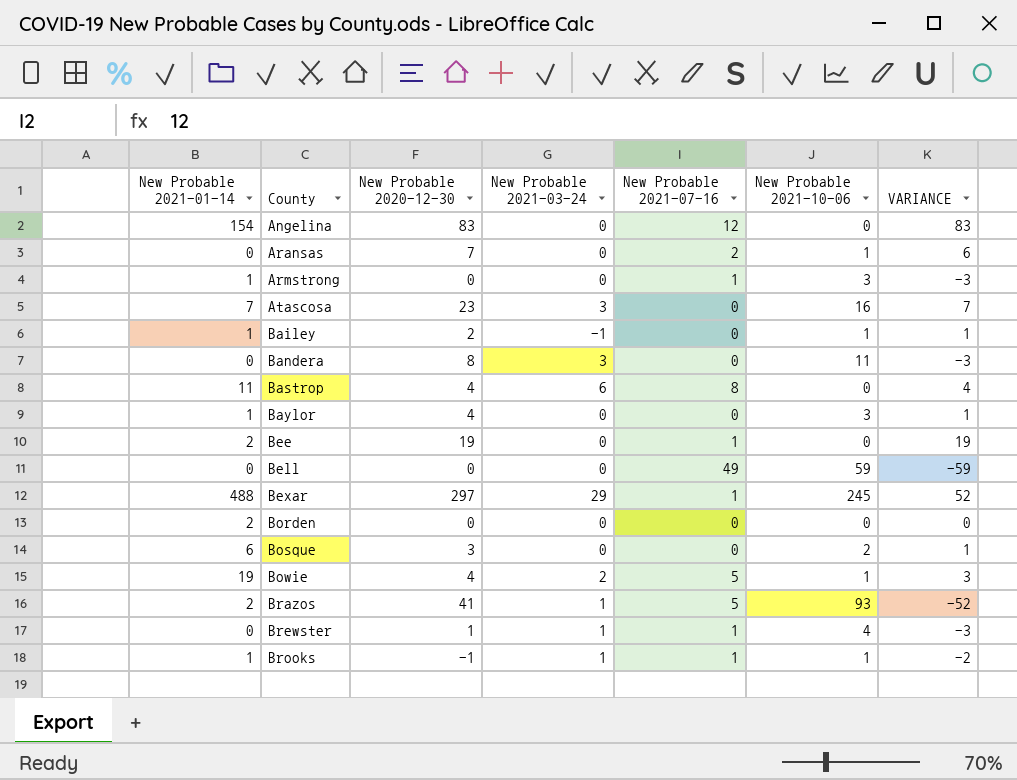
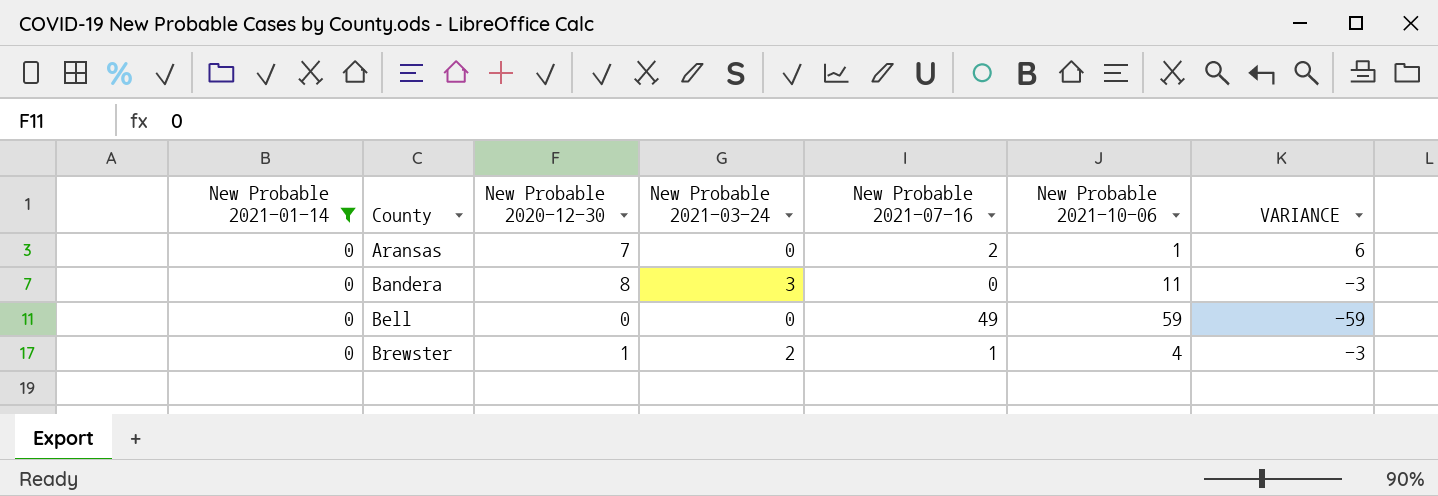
filter: none -> New Probable 2021-01-14 = 0
Brewster | New Probable 2021-03-24: 1 -> 2

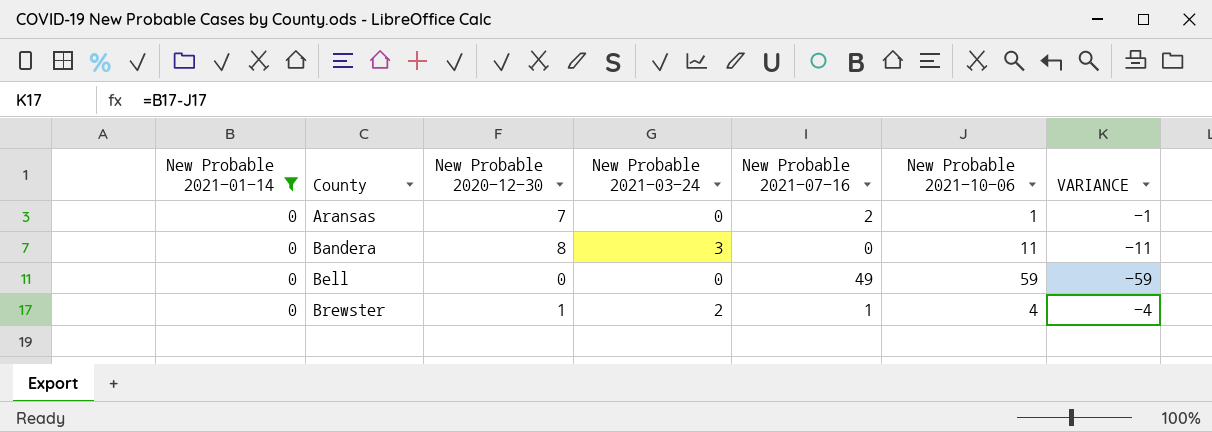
column VARIANCE | formula: [New Probable 2020-12-30] - [New Probable 2021-10-06] -> [New Probable 2021-01-14] - [New Probable 2021-10-06]

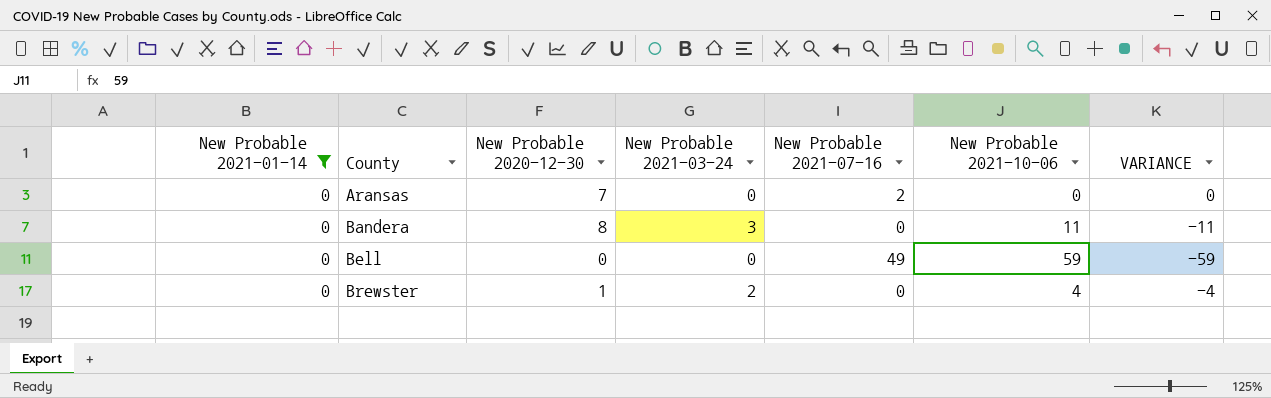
Aransas | New Probable 2021-10-06: 1 -> 0
Aransas | VARIANCE: -1 -> 0
Brewster | New Probable 2021-07-16: 1 -> 0

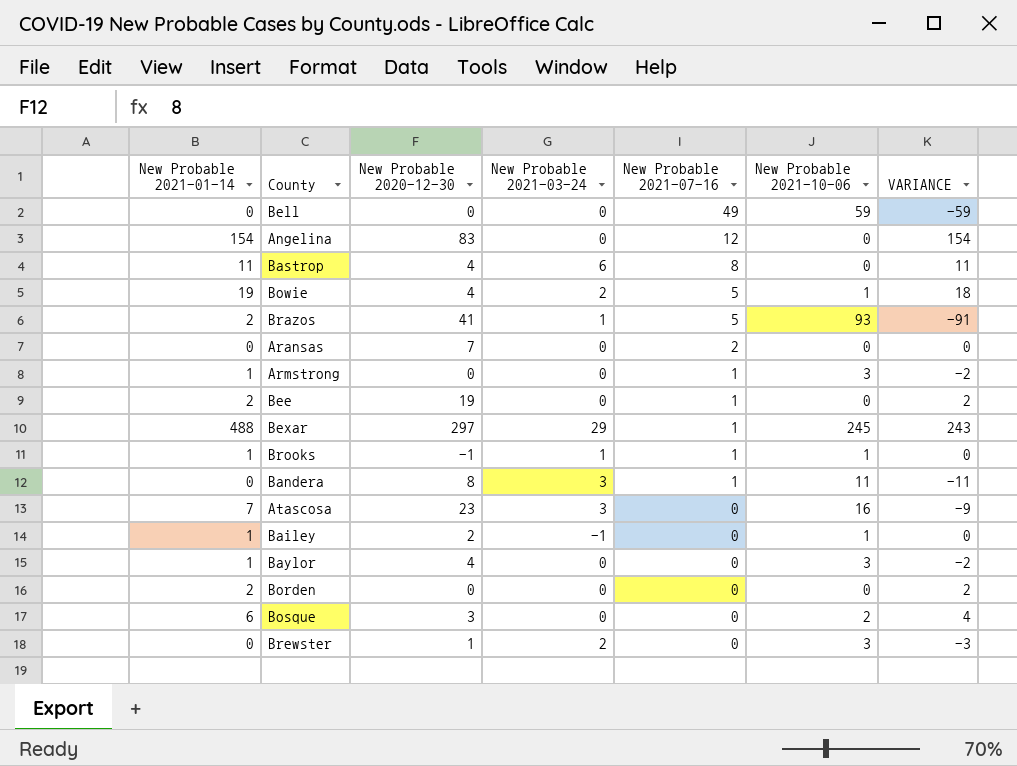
filter: New Probable 2021-01-14 = 0 -> none
row order: County ascending -> New Probable 2021-07-16 descending
Bandera | New Probable 2021-07-16: 0 -> 1
Brewster | New Probable 2021-10-06: 4 -> 3
Brewster | VARIANCE: -4 -> -3

